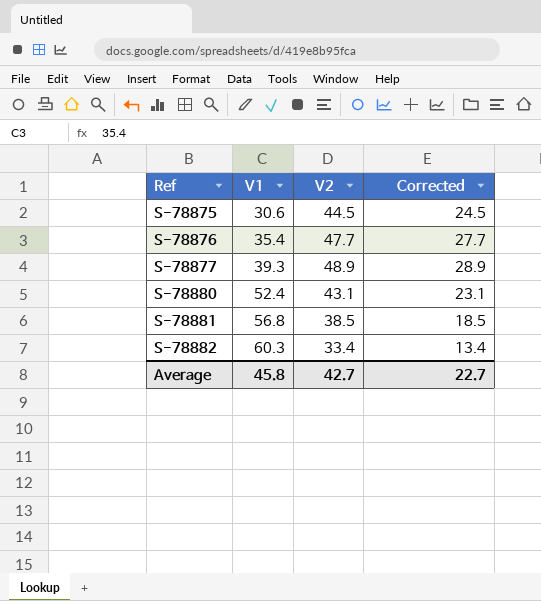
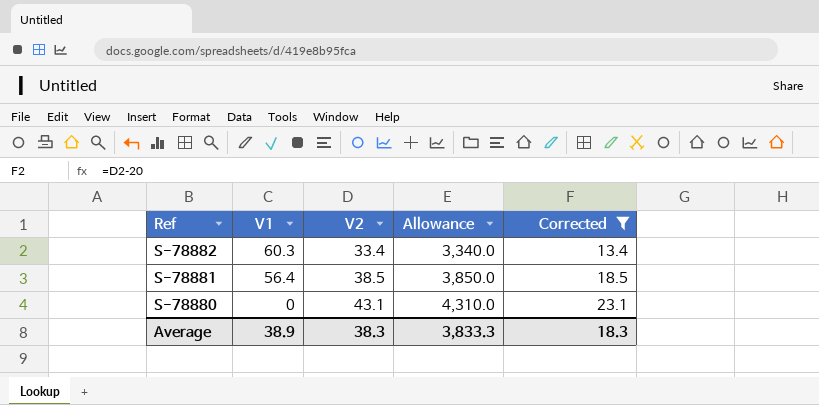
filter: none -> Corrected <= 23.1
row order: Ref ascending -> Ref descending
column Allowance | formula: none -> [V2] * 100
S-78881 | V1: 56.8 -> 56.4
S-78880 | V1: 52.4 -> 0
Average | V1: 45.8 -> 38.9
Average | V2: 42.7 -> 38.3
Average | Corrected: 22.7 -> 18.3

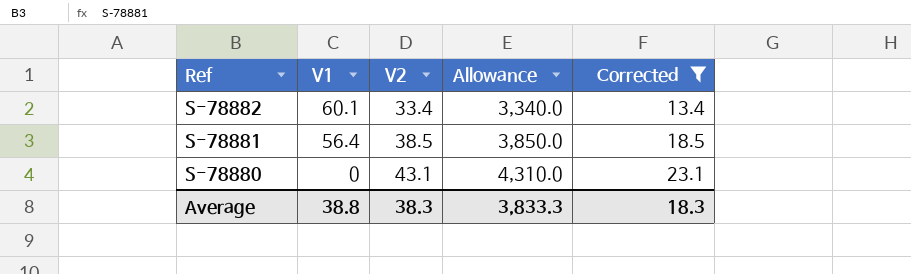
S-78882 | V1: 60.3 -> 60.1
Average | V1: 38.9 -> 38.8

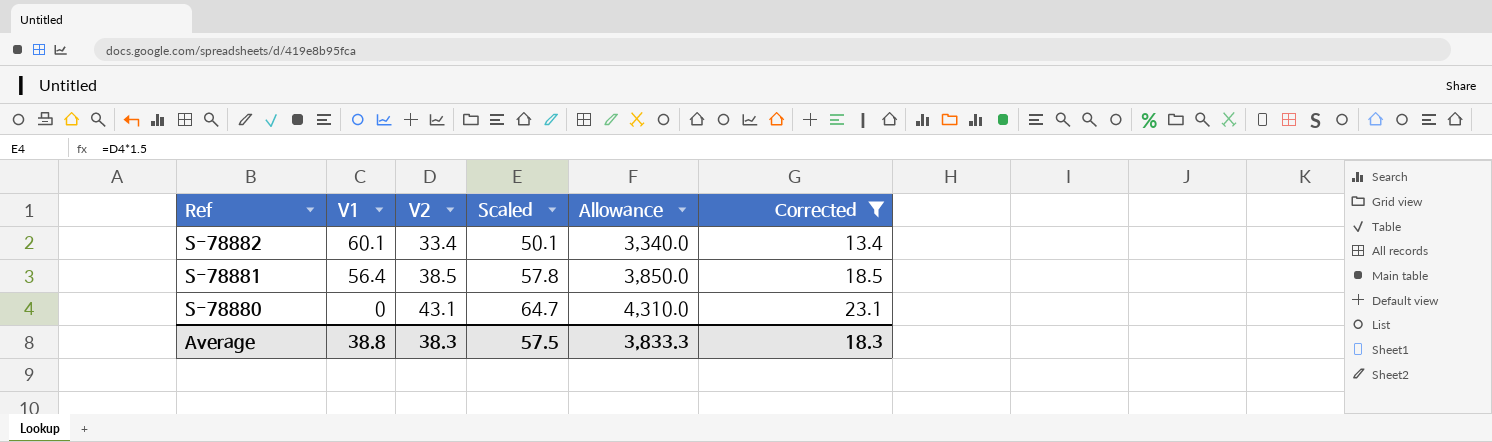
column Scaled | formula: none -> [V2] * 1.5

